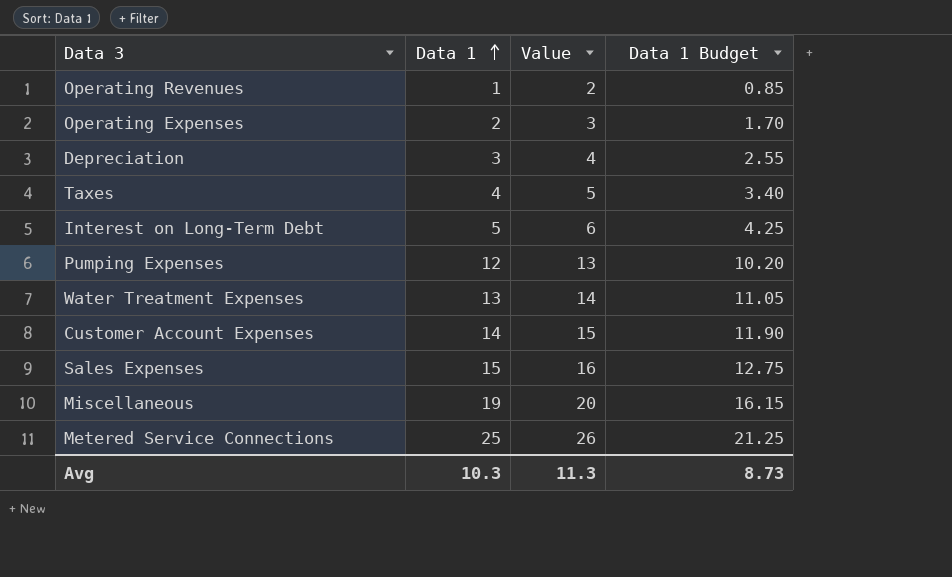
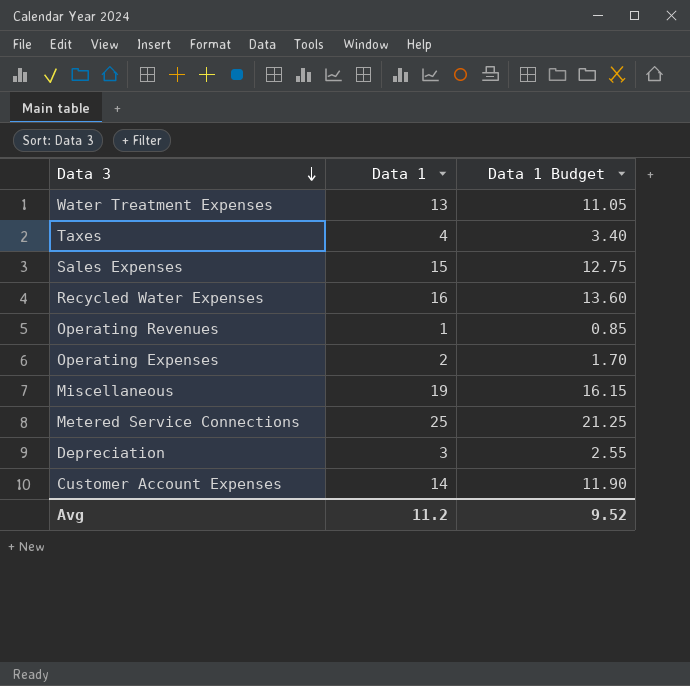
row order: Data 1 ascending -> Data 3 descending
column Value | formula: [Data 1] + 1 -> none
row Interest on Long-Term Debt: 5 | 6 | 4.25 -> none
row Pumping Expenses: 12 | 13 | 10.20 -> none
row Recycled Water Expenses: none -> 16 | 13.60
Avg | Data 1: 10.3 -> 11.2
Avg | Data 1 Budget: 8.73 -> 9.52

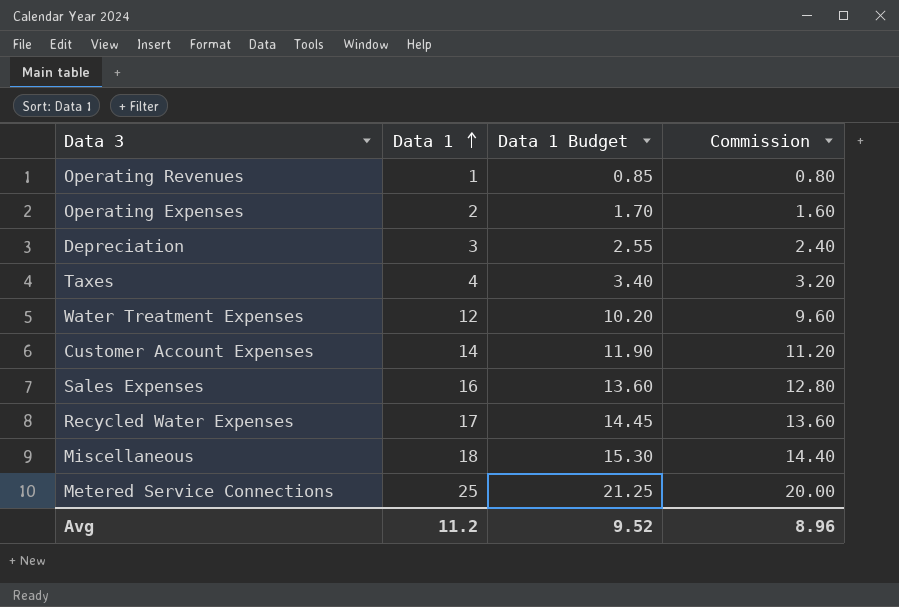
row order: Data 3 descending -> Data 1 ascending
column Commission | formula: none -> [Data 1] * 0.8
Water Treatment Expenses | Data 1: 13 -> 12
Water Treatment Expenses | Data 1 Budget: 11.05 -> 10.20
Sales Expenses | Data 1: 15 -> 16
Sales Expenses | Data 1 Budget: 12.75 -> 13.60
Recycled Water Expenses | Data 1: 16 -> 17
Recycled Water Expenses | Data 1 Budget: 13.60 -> 14.45
Miscellaneous | Data 1: 19 -> 18
Miscellaneous | Data 1 Budget: 16.15 -> 15.30

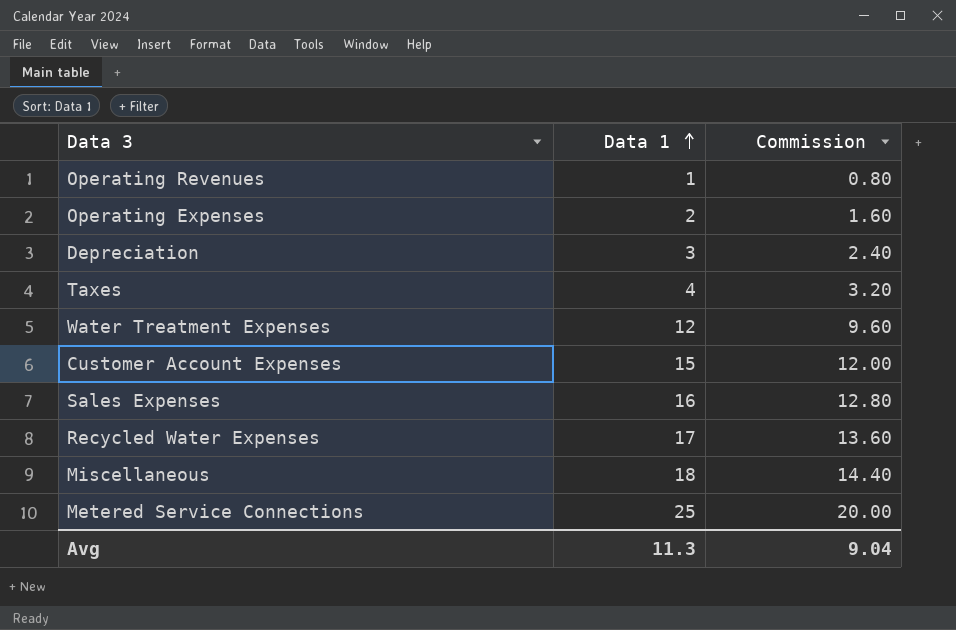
column Data 1 Budget | formula: [Data 1] * 0.85 -> none
Customer Account Expenses | Data 1: 14 -> 15
Customer Account Expenses | Commission: 11.20 -> 12.00
Avg | Data 1: 11.2 -> 11.3
Avg | Commission: 8.96 -> 9.04

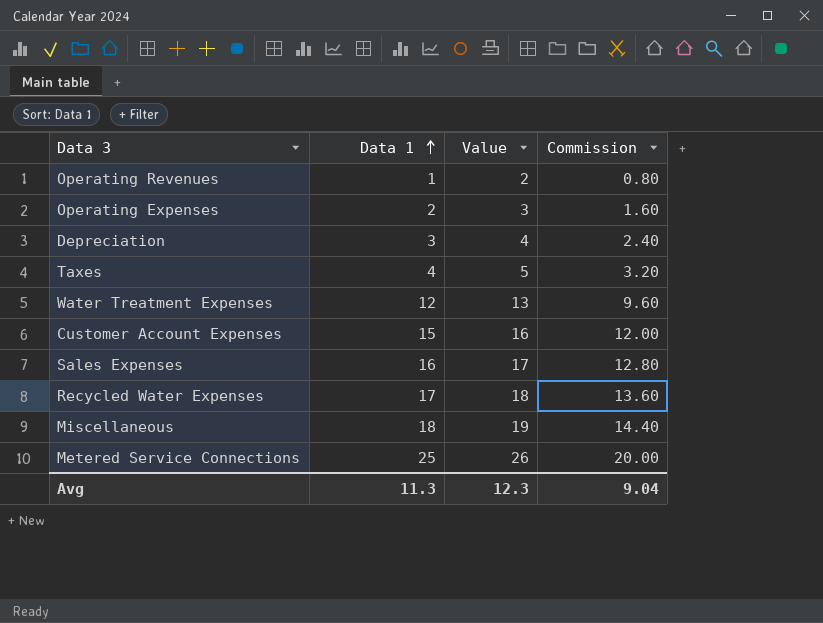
column Value | formula: none -> [Data 1] + 1

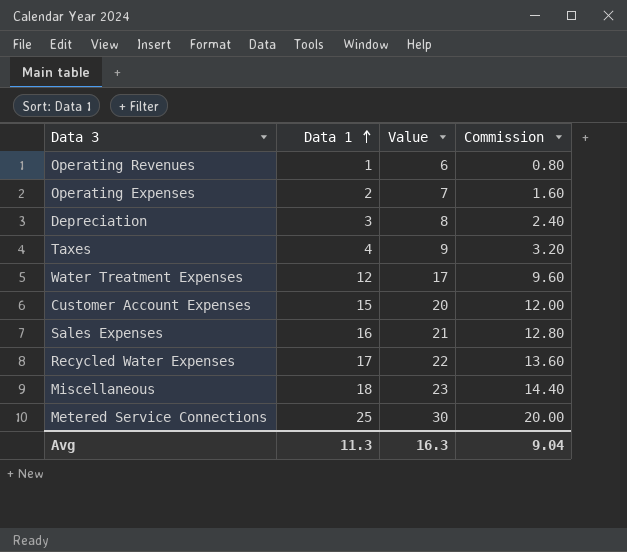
column Value | formula: [Data 1] + 1 -> [Data 1] + 5
Avg | Value: 12.3 -> 16.3

